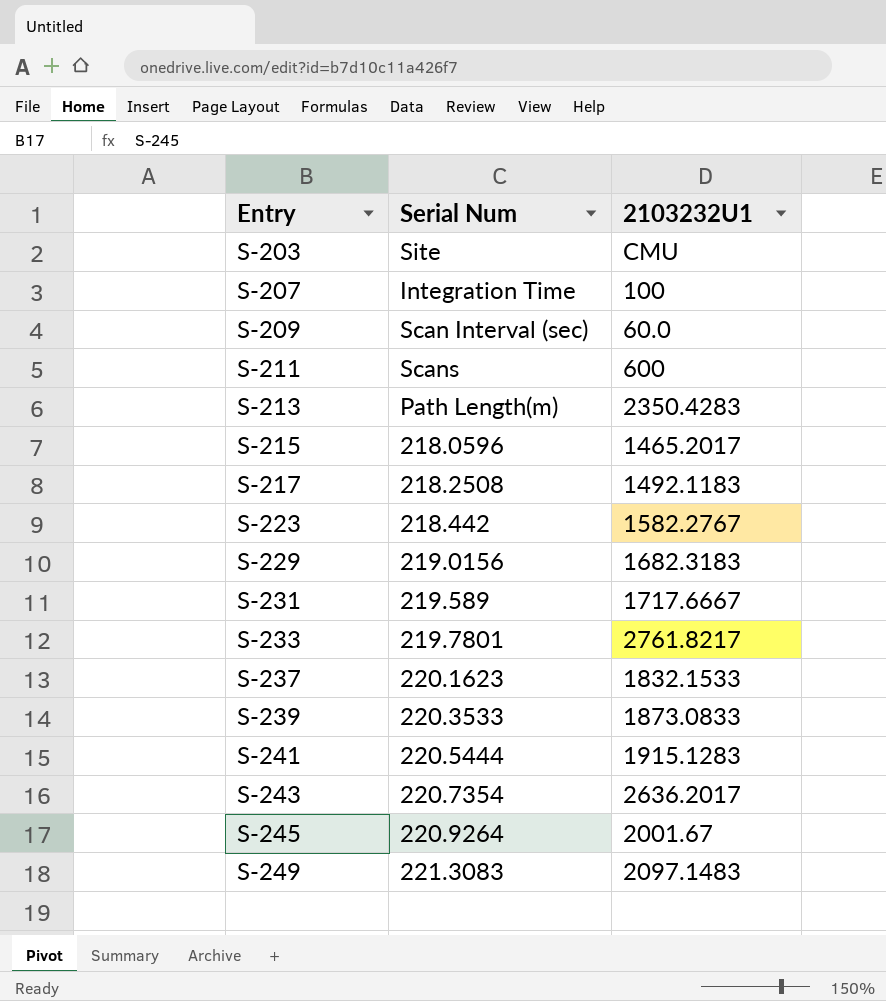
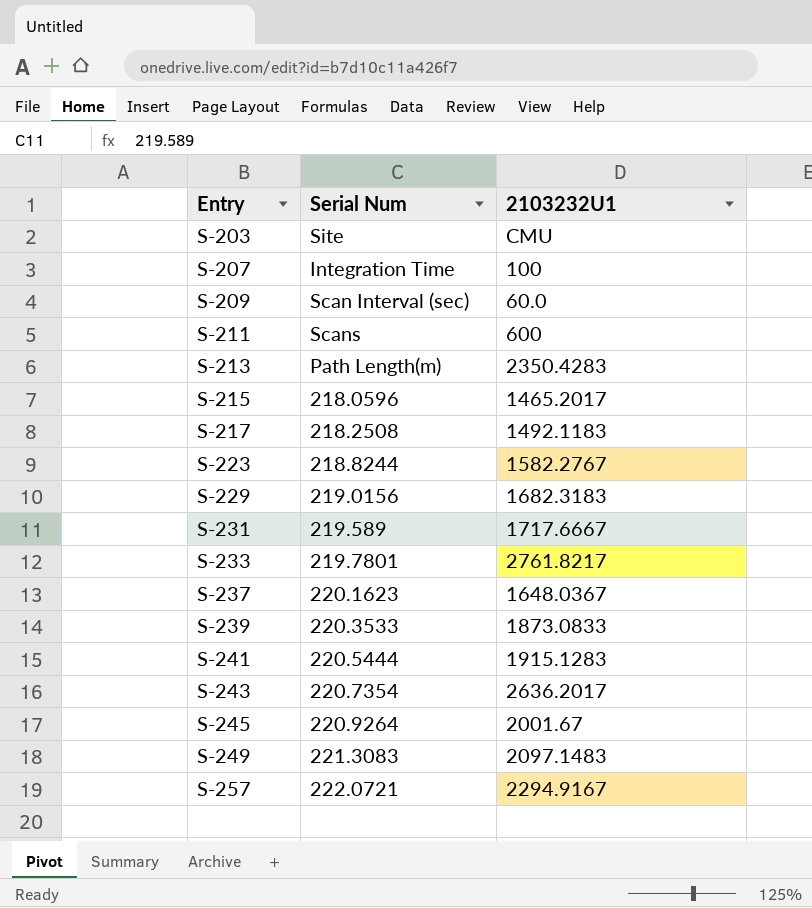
S-223 | Serial Num: 218.442 -> 218.8244
S-237 | 2103232U1: 1832.1533 -> 1648.0367
row S-257: none -> 222.0721 | 2294.9167

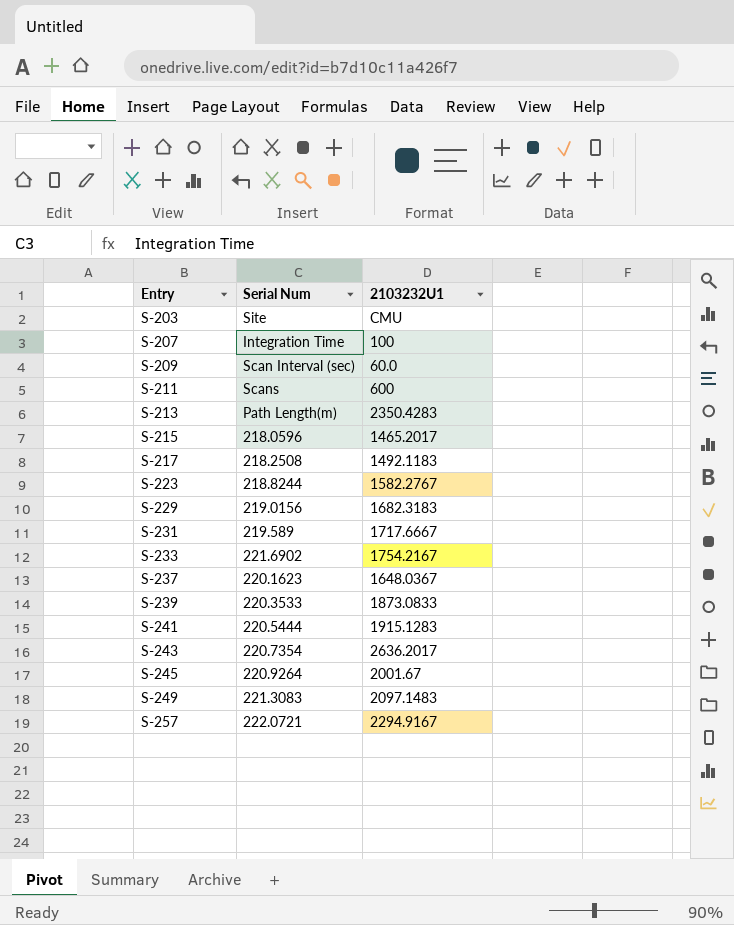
S-233 | Serial Num: 219.7801 -> 221.6902
S-233 | 2103232U1: 2761.8217 -> 1754.2167

